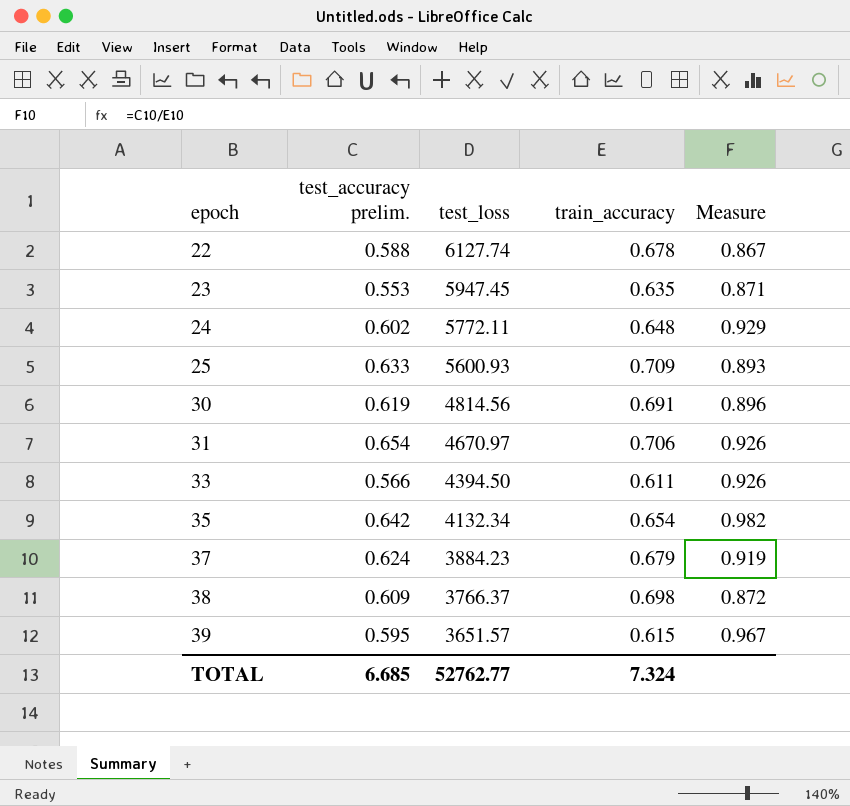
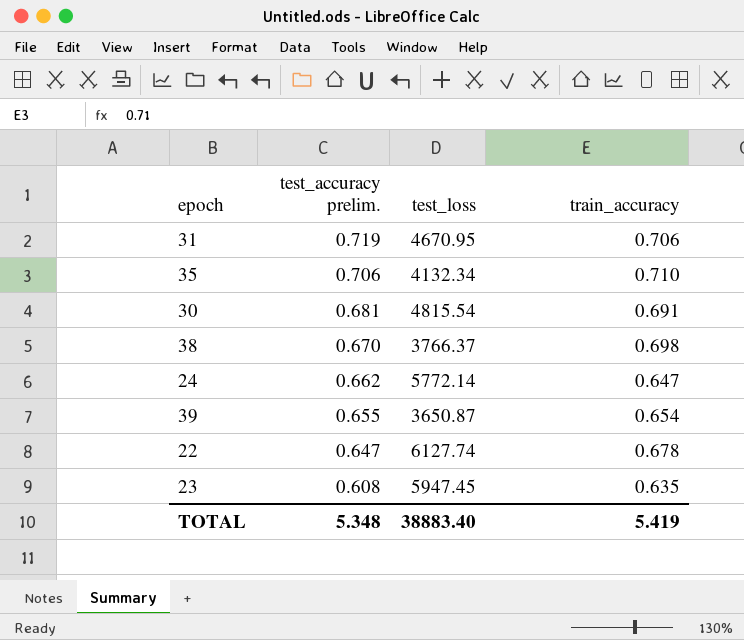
row order: epoch ascending -> test_accuracy prelim. descending
column Measure | formula: [test_accuracy prelim.] / [train_accuracy] -> none
row 25: 0.633 | 5600.93 | 0.709 | 0.893 -> none
row 33: 0.566 | 4394.50 | 0.611 | 0.926 -> none
row 37: 0.624 | 3884.23 | 0.679 | 0.919 -> none
31 | test_accuracy prelim.: 0.654 -> 0.719
31 | test_loss: 4670.97 -> 4670.95
35 | test_accuracy prelim.: 0.642 -> 0.706
35 | train_accuracy: 0.654 -> 0.710
30 | test_accuracy prelim.: 0.619 -> 0.681
30 | test_loss: 4814.56 -> 4815.54
38 | test_accuracy prelim.: 0.609 -> 0.670
24 | test_accuracy prelim.: 0.602 -> 0.662
24 | test_loss: 5772.11 -> 5772.14
24 | train_accuracy: 0.648 -> 0.647
39 | test_accuracy prelim.: 0.595 -> 0.655
39 | test_loss: 3651.57 -> 3650.87
39 | train_accuracy: 0.615 -> 0.654
22 | test_accuracy prelim.: 0.588 -> 0.647
23 | test_accuracy prelim.: 0.553 -> 0.608
TOTAL | test_accuracy prelim.: 6.685 -> 5.348
TOTAL | test_loss: 52762.77 -> 38883.40
TOTAL | train_accuracy: 7.324 -> 5.419

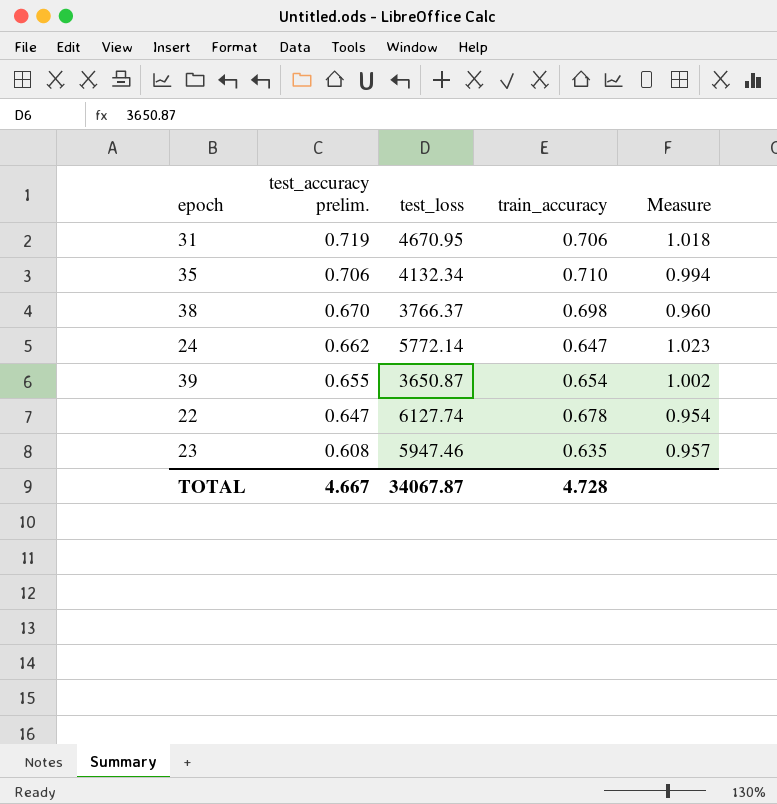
column Measure | formula: none -> [test_accuracy prelim.] / [train_accuracy]
row 30: 0.681 | 4815.54 | 0.691 -> none
23 | test_loss: 5947.45 -> 5947.46
TOTAL | test_accuracy prelim.: 5.348 -> 4.667
TOTAL | test_loss: 38883.40 -> 34067.87
TOTAL | train_accuracy: 5.419 -> 4.728

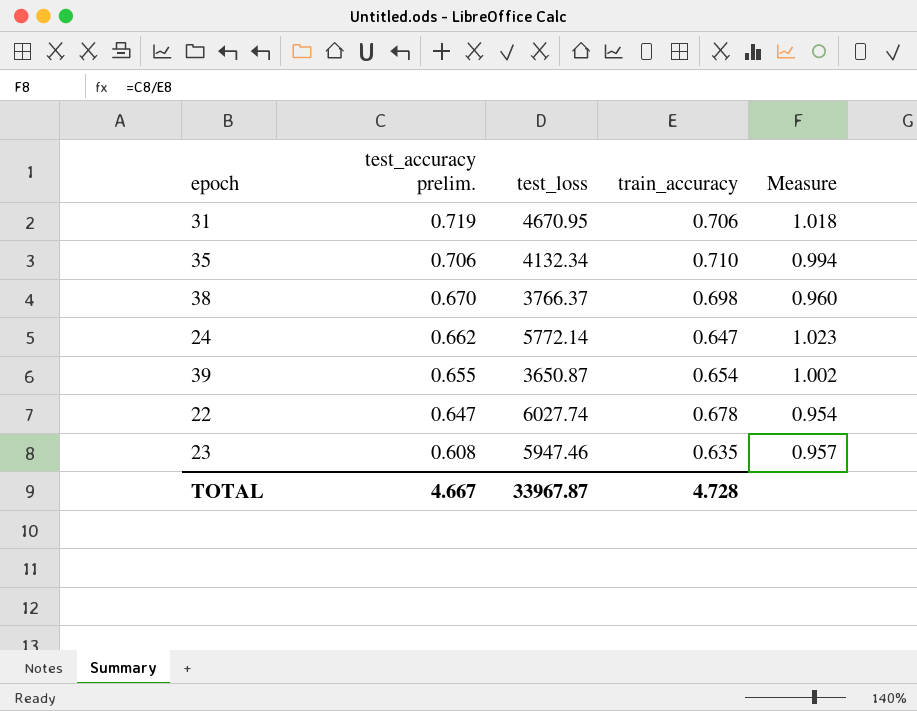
22 | test_loss: 6127.74 -> 6027.74
TOTAL | test_loss: 34067.87 -> 33967.87

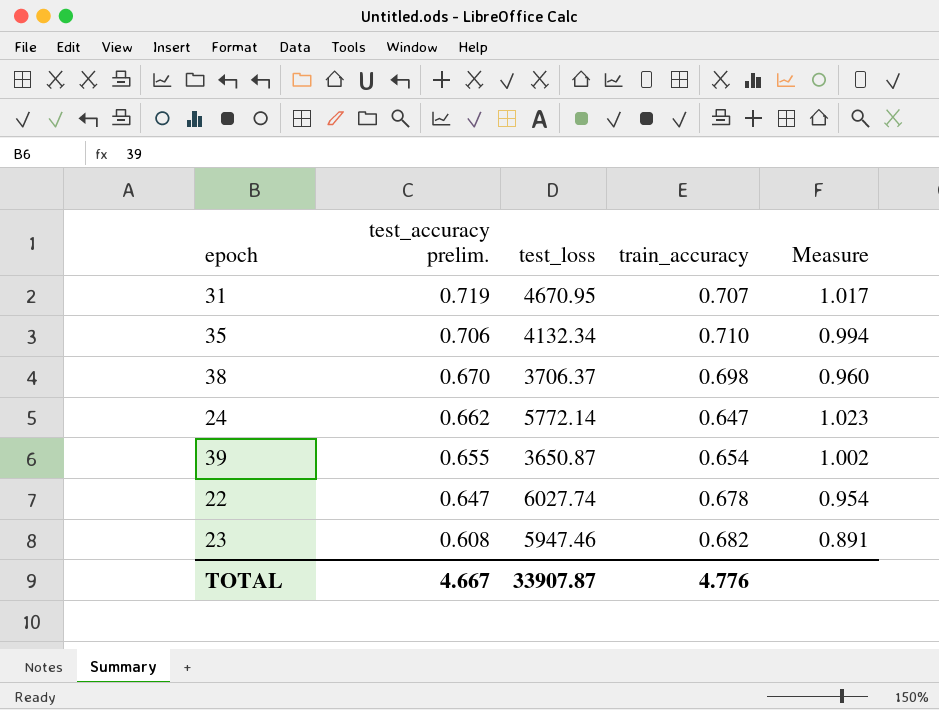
31 | train_accuracy: 0.706 -> 0.707
31 | Measure: 1.018 -> 1.017
38 | test_loss: 3766.37 -> 3706.37
23 | train_accuracy: 0.635 -> 0.682
23 | Measure: 0.957 -> 0.891
TOTAL | test_loss: 33967.87 -> 33907.87
TOTAL | train_accuracy: 4.728 -> 4.776

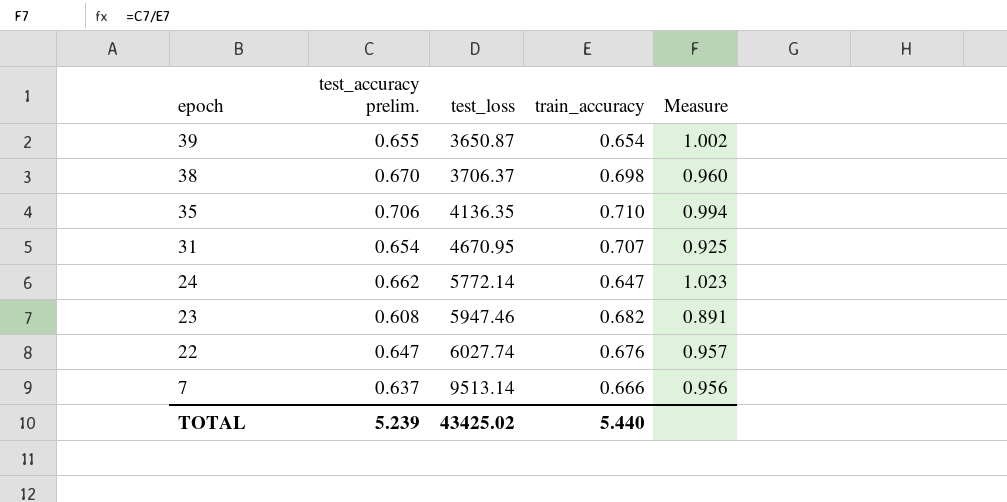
row order: test_accuracy prelim. descending -> epoch descending
35 | test_loss: 4132.34 -> 4136.35
31 | test_accuracy prelim.: 0.719 -> 0.654
31 | Measure: 1.017 -> 0.925
22 | train_accuracy: 0.678 -> 0.676
22 | Measure: 0.954 -> 0.957
row 7: none -> 0.637 | 9513.14 | 0.666 | 0.956
TOTAL | test_accuracy prelim.: 4.667 -> 5.239
TOTAL | test_loss: 33907.87 -> 43425.02
TOTAL | train_accuracy: 4.776 -> 5.440

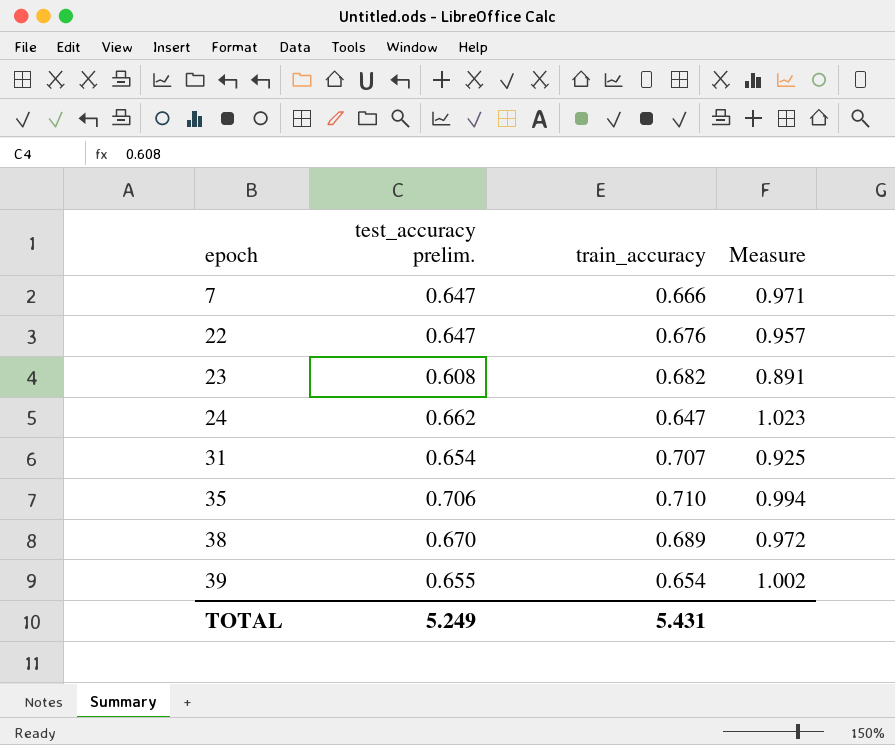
row order: epoch descending -> epoch ascending
column test_loss | position: 3 -> none
7 | test_accuracy prelim.: 0.637 -> 0.647
7 | Measure: 0.956 -> 0.971
38 | train_accuracy: 0.698 -> 0.689
38 | Measure: 0.960 -> 0.972
TOTAL | test_accuracy prelim.: 5.239 -> 5.249
TOTAL | train_accuracy: 5.440 -> 5.431

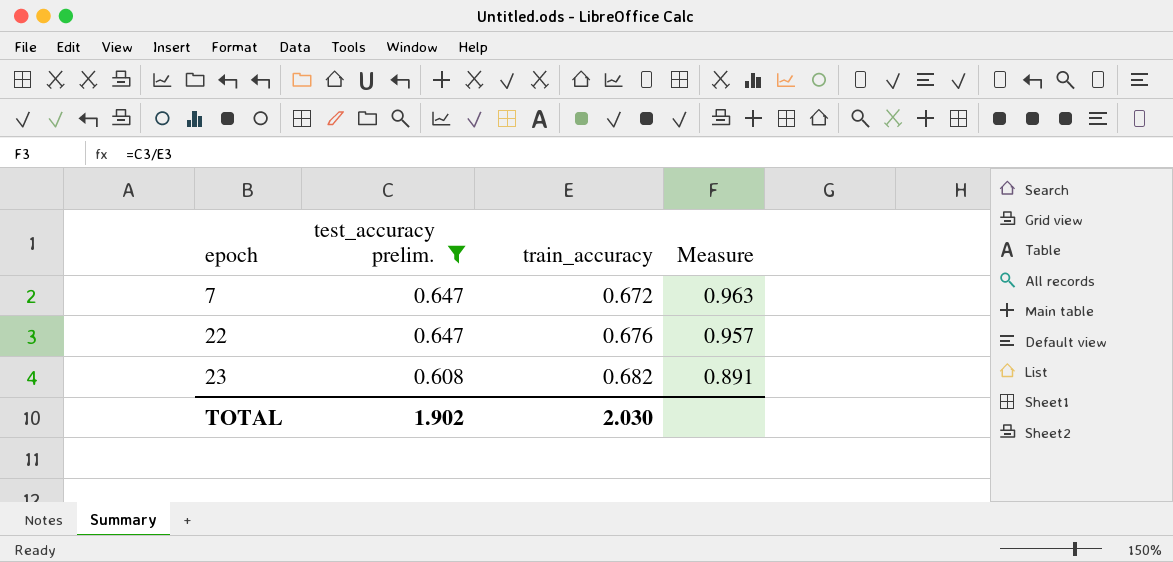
filter: none -> test_accuracy prelim. <= 0.647
7 | train_accuracy: 0.666 -> 0.672
7 | Measure: 0.971 -> 0.963
TOTAL | test_accuracy prelim.: 5.249 -> 1.902
TOTAL | train_accuracy: 5.431 -> 2.030

